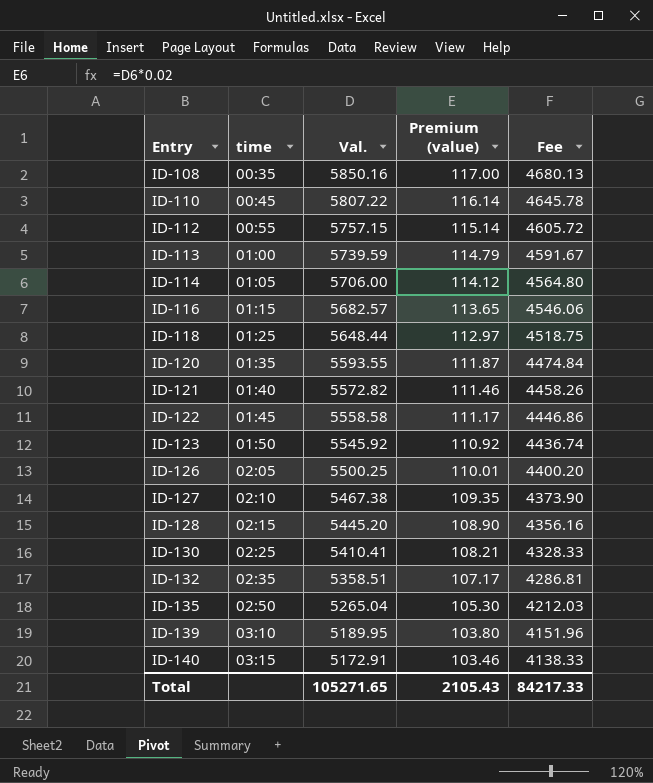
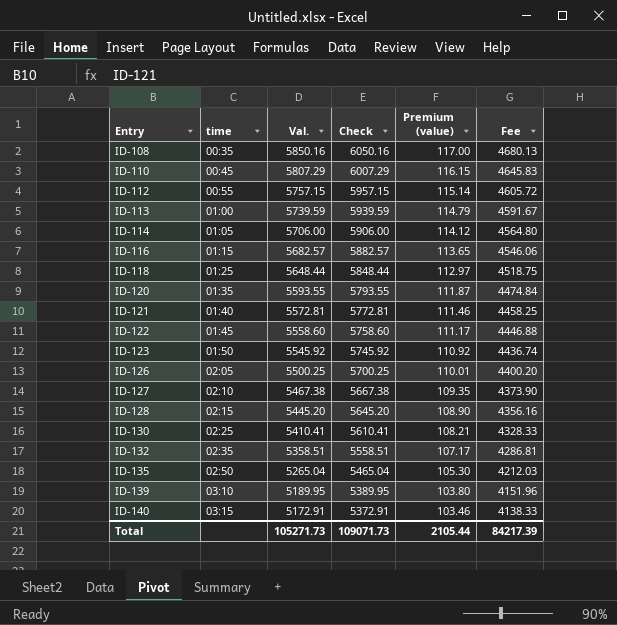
column Check | formula: none -> [Val.] + 200
ID-110 | Val.: 5807.22 -> 5807.29
ID-110 | Premium (value): 116.14 -> 116.15
ID-110 | Fee: 4645.78 -> 4645.83
ID-121 | Val.: 5572.82 -> 5572.81
ID-121 | Fee: 4458.26 -> 4458.25
ID-122 | Val.: 5558.58 -> 5558.60
ID-122 | Fee: 4446.86 -> 4446.88
Total | Val.: 105271.65 -> 105271.73
Total | Premium (value): 2105.43 -> 2105.44
Total | Fee: 84217.33 -> 84217.39

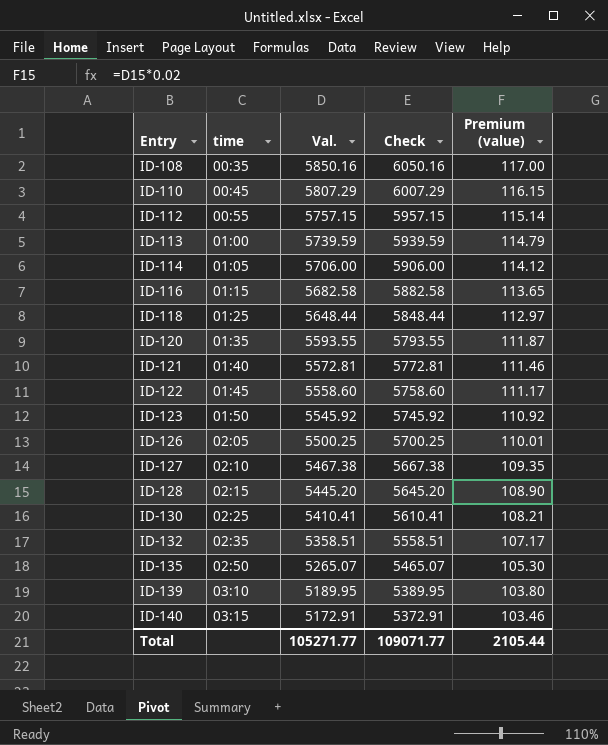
column Fee | formula: [Val.] * 0.8 -> none
ID-116 | Val.: 5682.57 -> 5682.58
ID-116 | Check: 5882.57 -> 5882.58
ID-135 | Val.: 5265.04 -> 5265.07
ID-135 | Check: 5465.04 -> 5465.07
Total | Val.: 105271.73 -> 105271.77
Total | Check: 109071.73 -> 109071.77

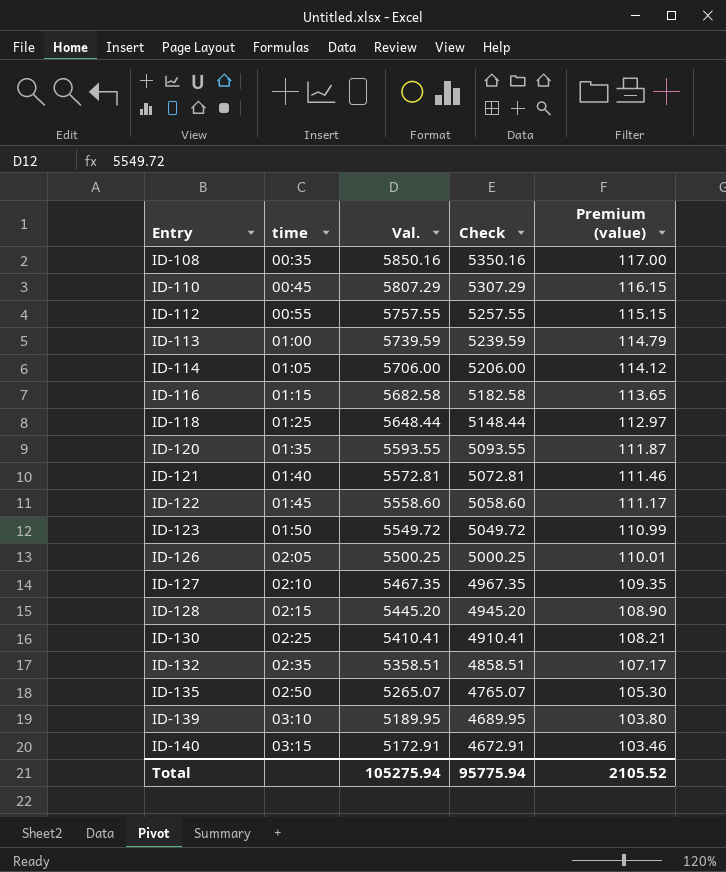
column Check | formula: [Val.] + 200 -> [Val.] - 500
ID-112 | Val.: 5757.15 -> 5757.55
ID-112 | Premium (value): 115.14 -> 115.15
ID-123 | Val.: 5545.92 -> 5549.72
ID-123 | Premium (value): 110.92 -> 110.99
ID-127 | Val.: 5467.38 -> 5467.35
Total | Val.: 105271.77 -> 105275.94
Total | Check: 109071.77 -> 95775.94
Total | Premium (value): 2105.44 -> 2105.52

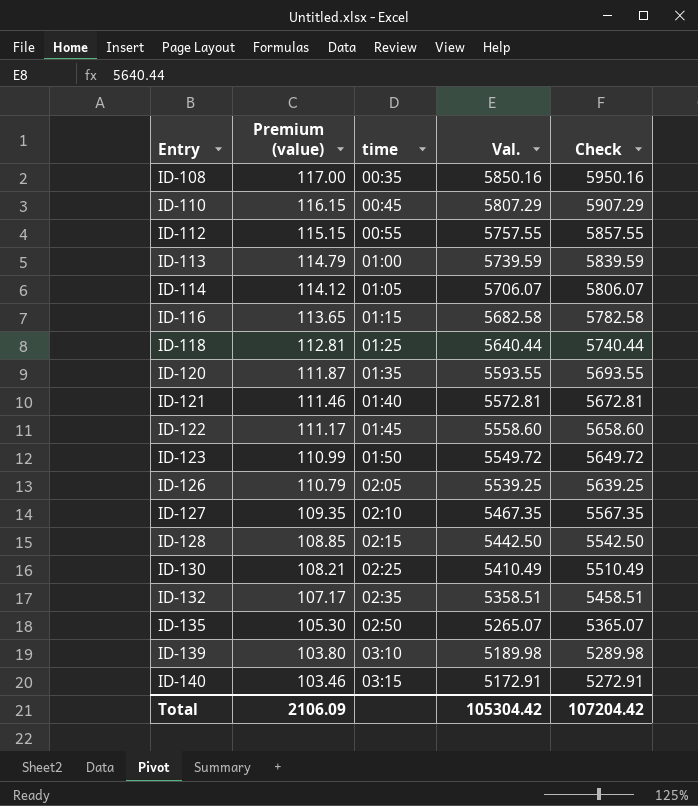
column Premium (value) | position: 5 -> 2
column Check | formula: [Val.] - 500 -> [Val.] + 100
ID-114 | Val.: 5706.00 -> 5706.07
ID-118 | Premium (value): 112.97 -> 112.81
ID-118 | Val.: 5648.44 -> 5640.44
ID-126 | Premium (value): 110.01 -> 110.79
ID-126 | Val.: 5500.25 -> 5539.25
ID-128 | Premium (value): 108.90 -> 108.85
ID-128 | Val.: 5445.20 -> 5442.50
ID-130 | Val.: 5410.41 -> 5410.49
ID-139 | Val.: 5189.95 -> 5189.98
Total | Premium (value): 2105.52 -> 2106.09
Total | Val.: 105275.94 -> 105304.42
Total | Check: 95775.94 -> 107204.42

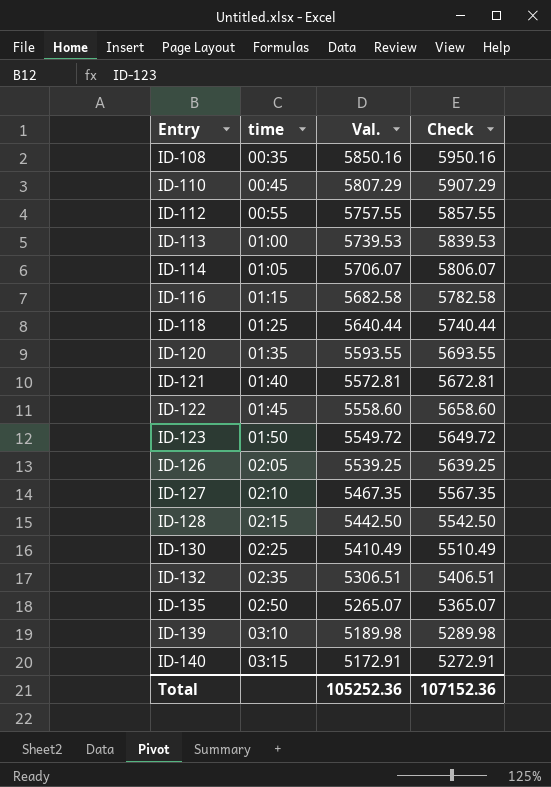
column Premium (value) | formula: [Val.] * 0.02 -> none
ID-113 | Val.: 5739.59 -> 5739.53
ID-113 | Check: 5839.59 -> 5839.53
ID-132 | Val.: 5358.51 -> 5306.51
ID-132 | Check: 5458.51 -> 5406.51
Total | Val.: 105304.42 -> 105252.36
Total | Check: 107204.42 -> 107152.36

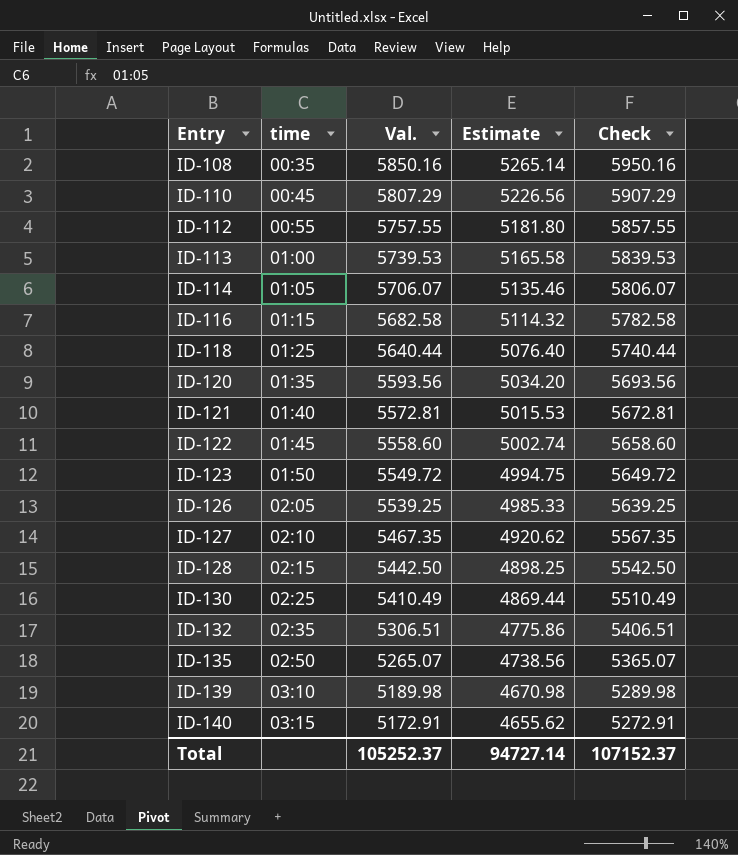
column Estimate | formula: none -> [Val.] * 0.9
ID-120 | Val.: 5593.55 -> 5593.56
ID-120 | Check: 5693.55 -> 5693.56
Total | Val.: 105252.36 -> 105252.37
Total | Check: 107152.36 -> 107152.37

